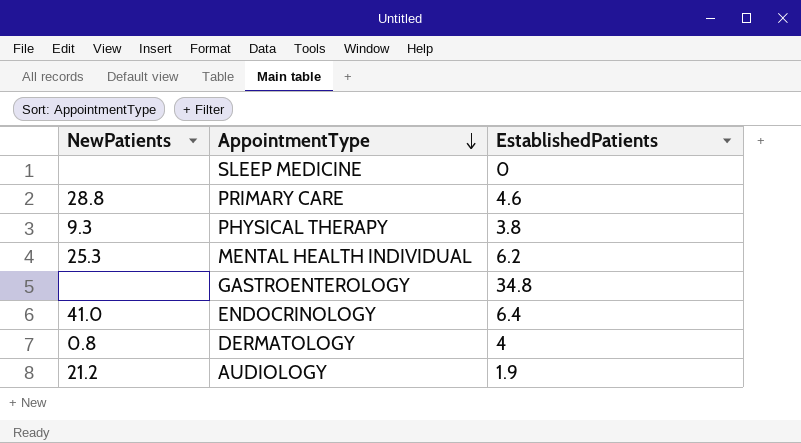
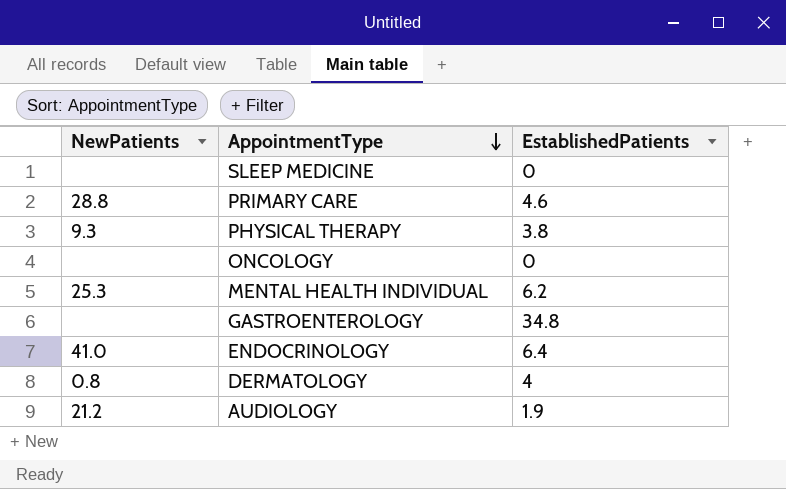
row ONCOLOGY: none -> none | 0

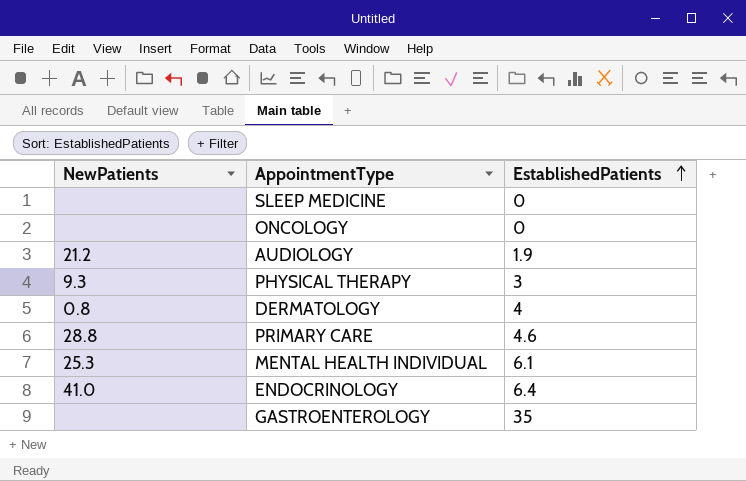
row order: AppointmentType descending -> EstablishedPatients ascending
PHYSICAL THERAPY | EstablishedPatients: 3.8 -> 3
MENTAL HEALTH INDIVIDUAL | EstablishedPatients: 6.2 -> 6.1
GASTROENTEROLOGY | EstablishedPatients: 34.8 -> 35

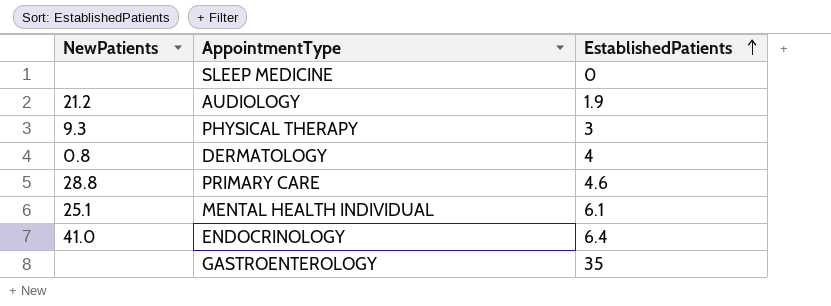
row ONCOLOGY: none | 0 -> none
MENTAL HEALTH INDIVIDUAL | NewPatients: 25.3 -> 25.1

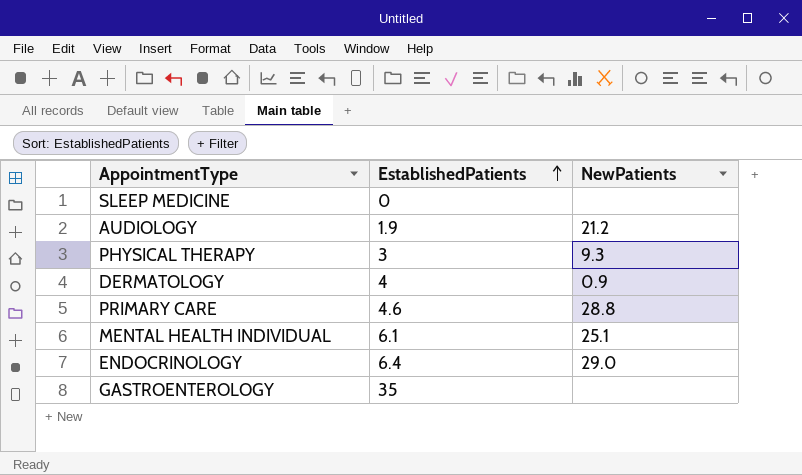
column NewPatients | position: 1 -> 3
DERMATOLOGY | NewPatients: 0.8 -> 0.9
ENDOCRINOLOGY | NewPatients: 41.0 -> 29.0

